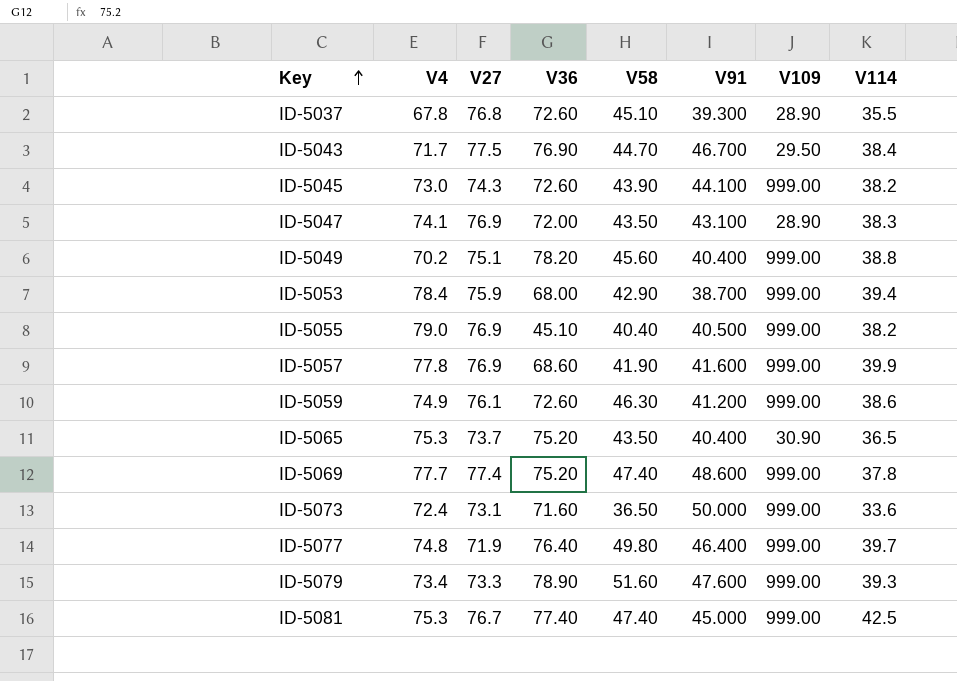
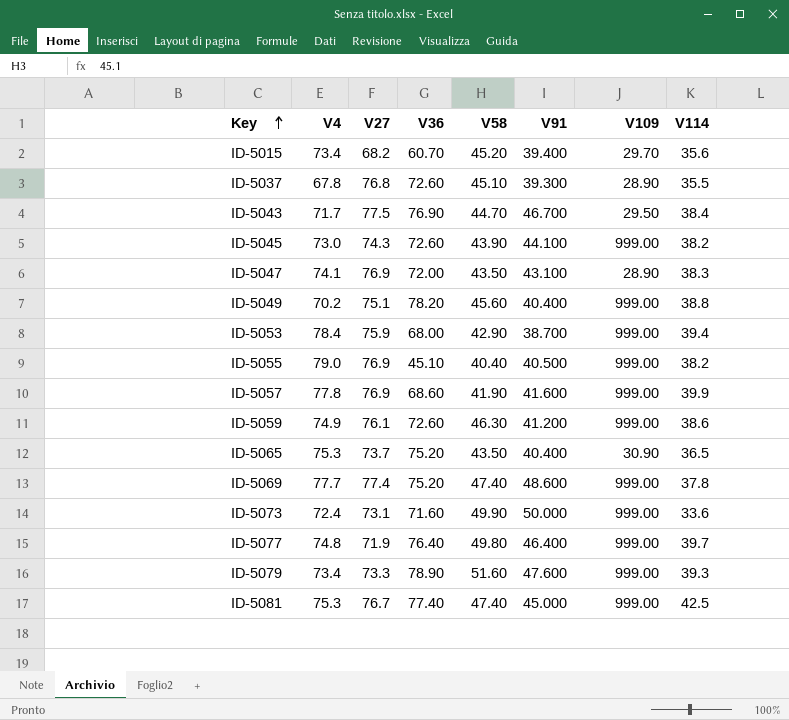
row ID-5015: none -> 73.4 | 68.2 | 60.70 | 45.20 | 39.400 | 29.70 | 35.6
ID-5073 | V58: 36.50 -> 49.90

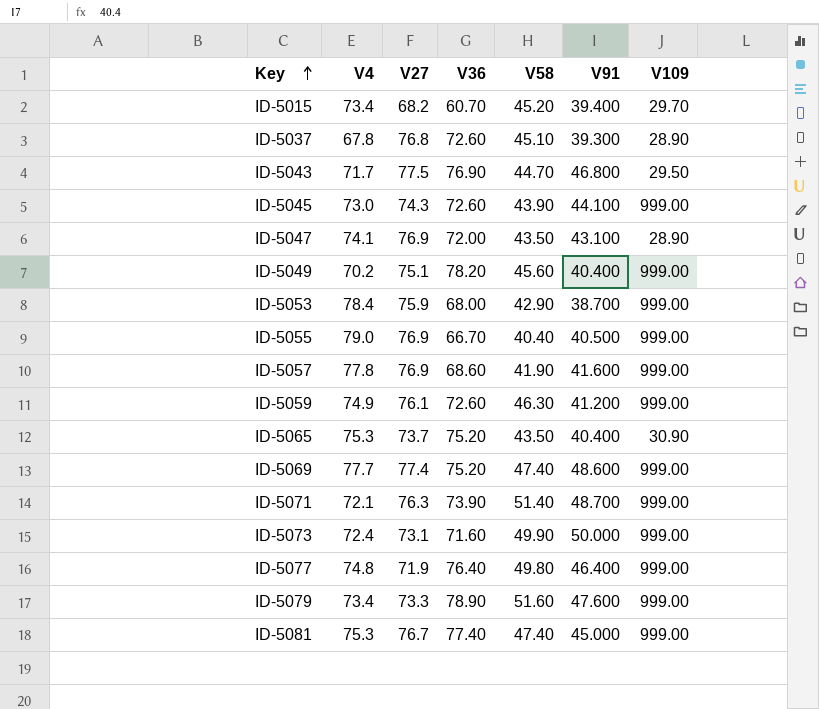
column V114 | position: 8 -> none
ID-5043 | V91: 46.700 -> 46.800
ID-5055 | V36: 45.10 -> 66.70
row ID-5071: none -> 72.1 | 76.3 | 73.90 | 51.40 | 48.700 | 999.00

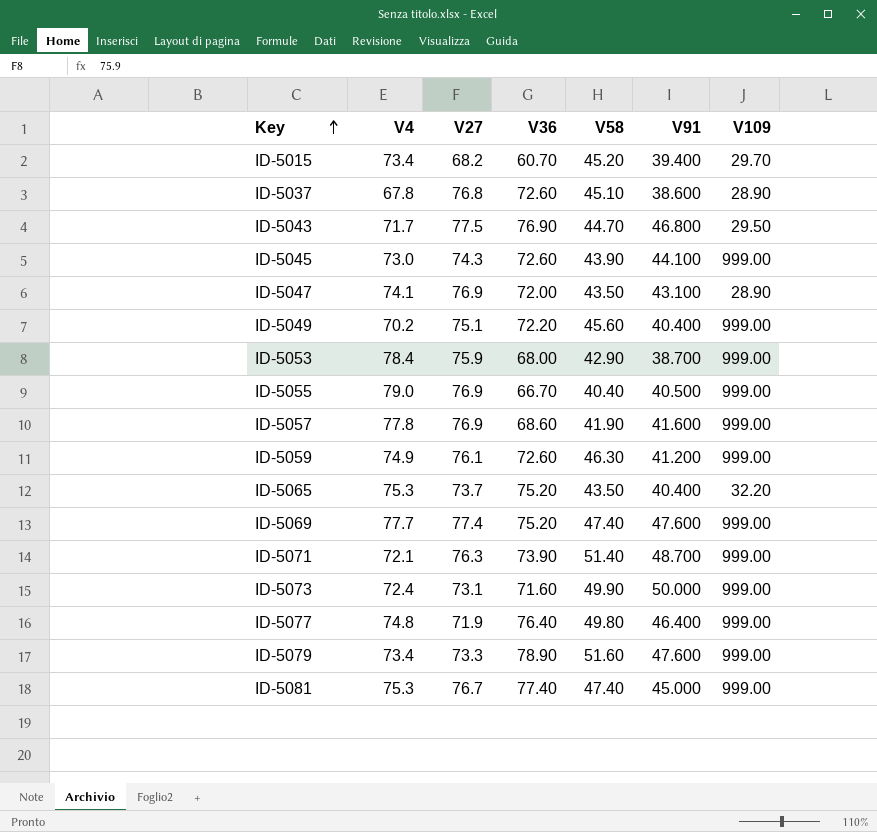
ID-5037 | V91: 39.300 -> 38.600
ID-5049 | V36: 78.20 -> 72.20
ID-5065 | V109: 30.90 -> 32.20
ID-5069 | V91: 48.600 -> 47.600

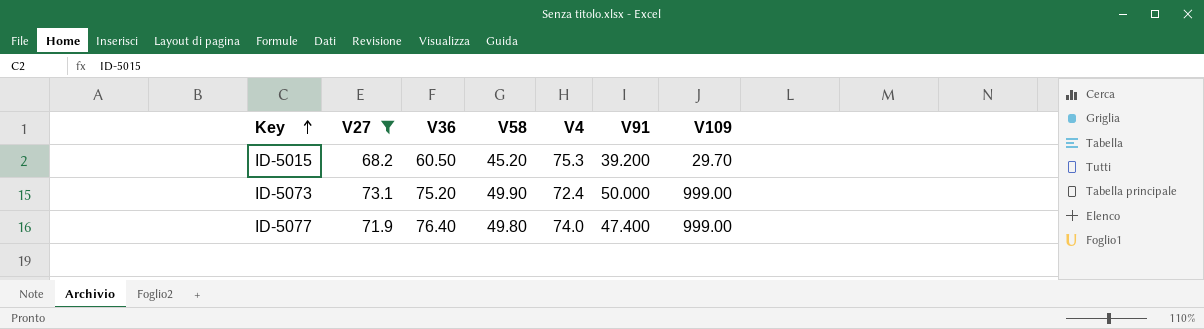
filter: none -> V27 <= 73.1
column V4 | position: 2 -> 5
ID-5015 | V36: 60.70 -> 60.50
ID-5015 | V4: 73.4 -> 75.3
ID-5015 | V91: 39.400 -> 39.200
ID-5073 | V36: 71.60 -> 75.20
ID-5077 | V4: 74.8 -> 74.0
ID-5077 | V91: 46.400 -> 47.400

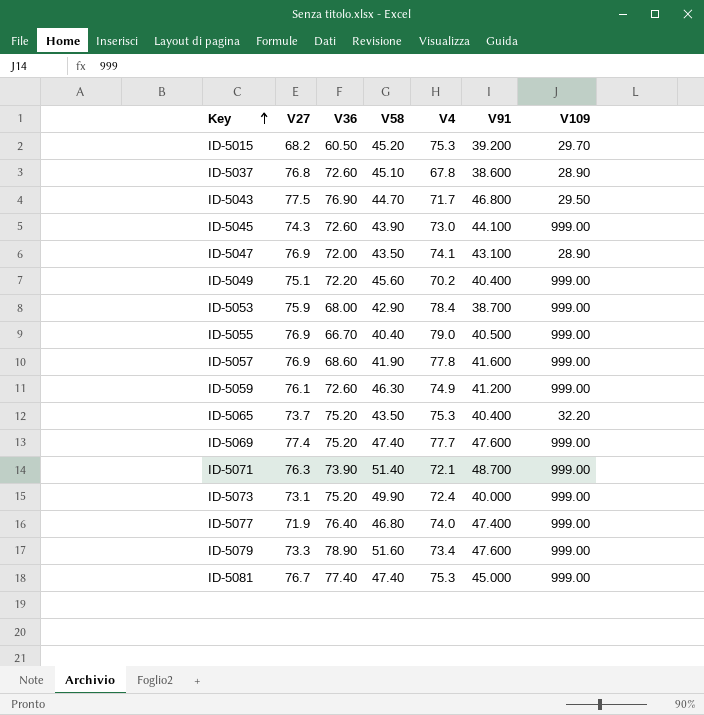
filter: V27 <= 73.1 -> none
ID-5073 | V91: 50.000 -> 40.000
ID-5077 | V58: 49.80 -> 46.80

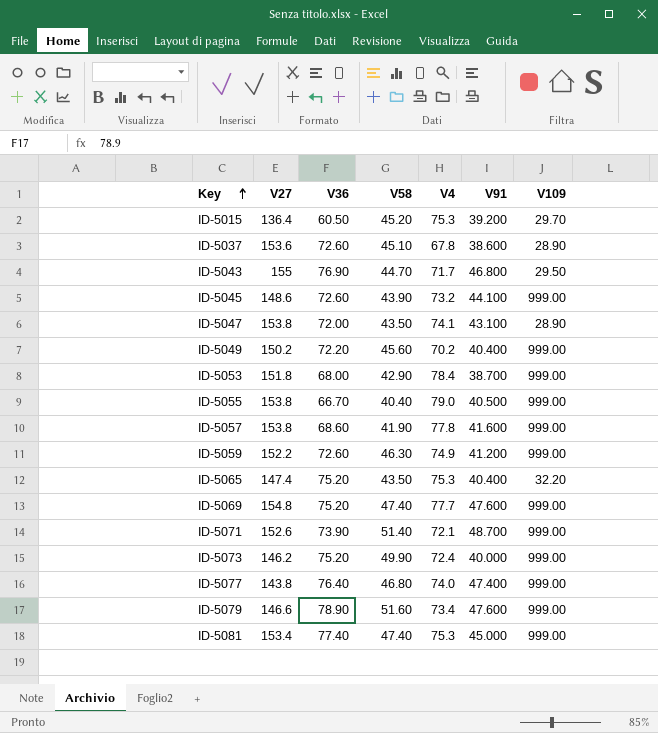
ID-5015 | V27: 68.2 -> 136.4
ID-5037 | V27: 76.8 -> 153.6
ID-5043 | V27: 77.5 -> 155
ID-5045 | V27: 74.3 -> 148.6
ID-5045 | V4: 73.0 -> 73.2
ID-5047 | V27: 76.9 -> 153.8
ID-5049 | V27: 75.1 -> 150.2
ID-5053 | V27: 75.9 -> 151.8
ID-5055 | V27: 76.9 -> 153.8
ID-5057 | V27: 76.9 -> 153.8
ID-5059 | V27: 76.1 -> 152.2
ID-5065 | V27: 73.7 -> 147.4
ID-5069 | V27: 77.4 -> 154.8
ID-5071 | V27: 76.3 -> 152.6
ID-5073 | V27: 73.1 -> 146.2
ID-5077 | V27: 71.9 -> 143.8
ID-5079 | V27: 73.3 -> 146.6
ID-5081 | V27: 76.7 -> 153.4

